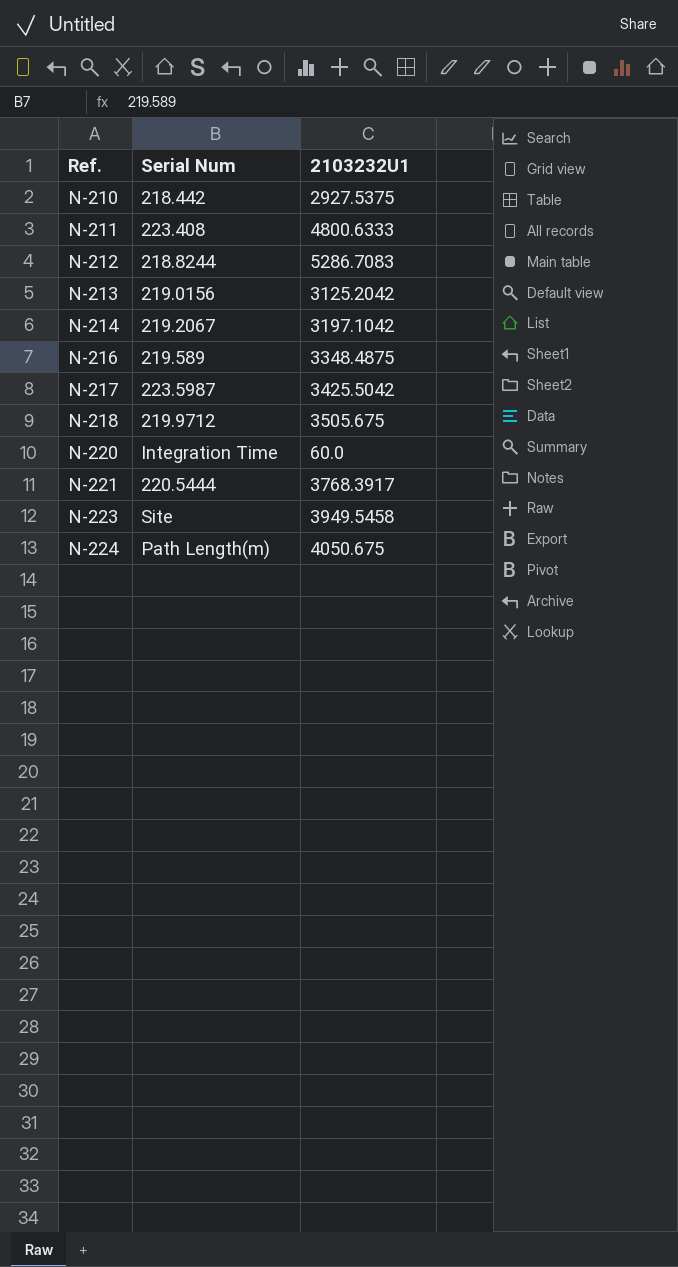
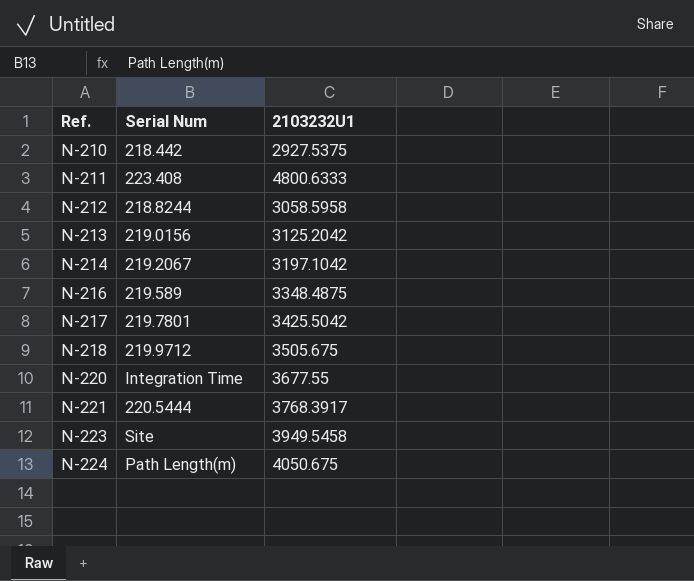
N-212 | 2103232U1: 5286.7083 -> 3058.5958
N-217 | Serial Num: 223.5987 -> 219.7801
N-220 | 2103232U1: 60.0 -> 3677.55

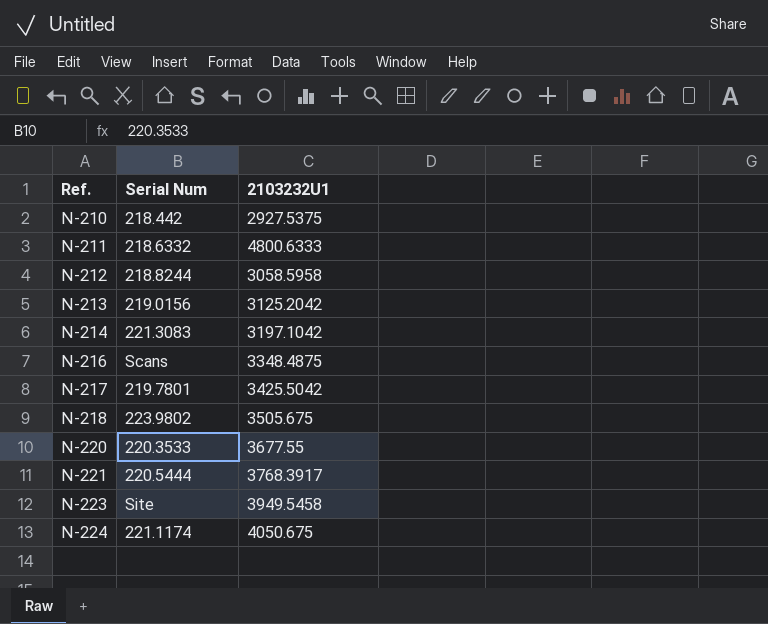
N-211 | Serial Num: 223.408 -> 218.6332
N-214 | Serial Num: 219.2067 -> 221.3083
N-216 | Serial Num: 219.589 -> Scans
N-218 | Serial Num: 219.9712 -> 223.9802
N-220 | Serial Num: Integration Time -> 220.3533
N-224 | Serial Num: Path Length(m) -> 221.1174

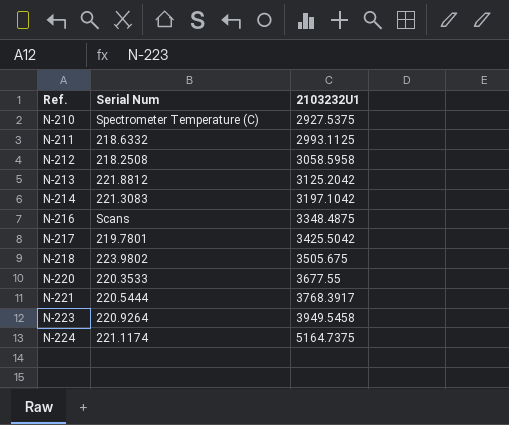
N-210 | Serial Num: 218.442 -> Spectrometer Temperature (C)
N-211 | 2103232U1: 4800.6333 -> 2993.1125
N-212 | Serial Num: 218.8244 -> 218.2508
N-213 | Serial Num: 219.0156 -> 221.8812
N-223 | Serial Num: Site -> 220.9264
N-224 | 2103232U1: 4050.675 -> 5164.7375

